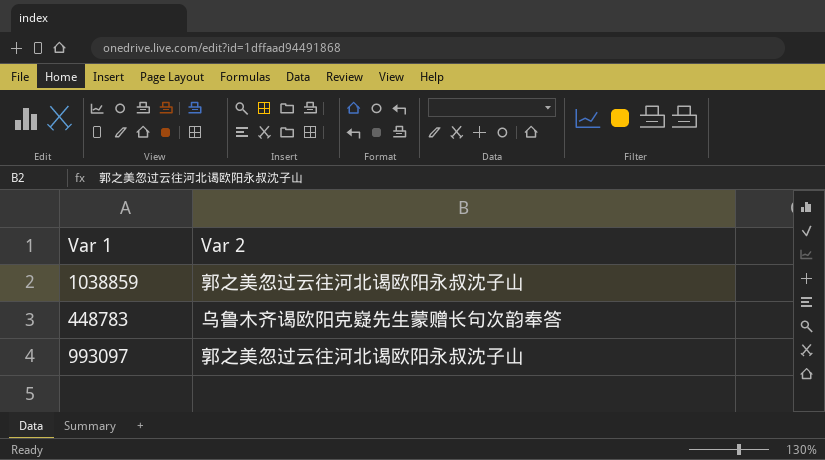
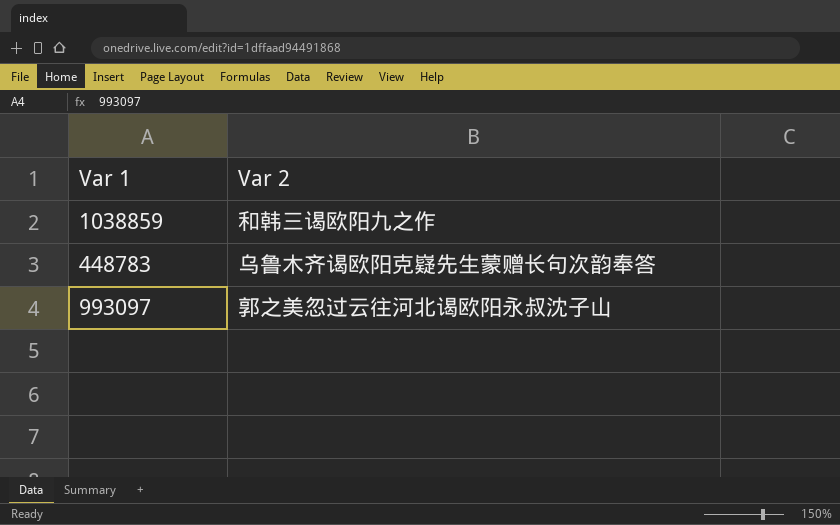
1038859 | Var 2: 郭之美忽过云往河北谒欧阳永叔沈子山 -> 和韩三谒欧阳九之作

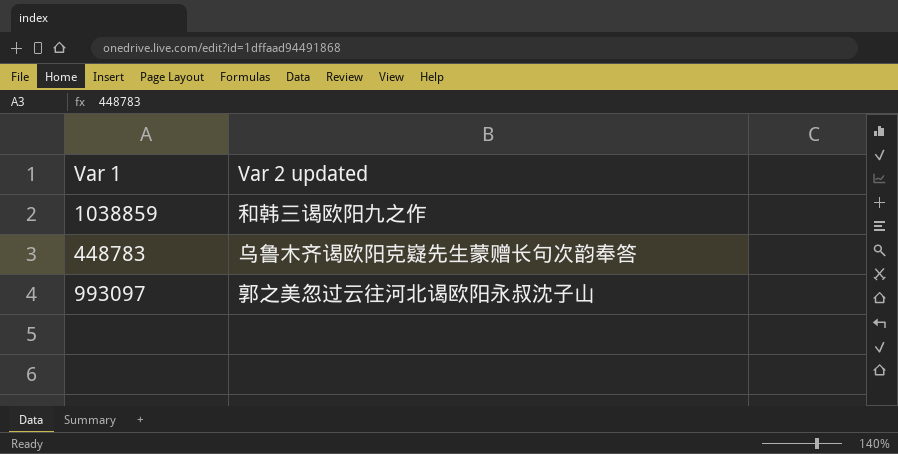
column name: Var 2 -> Var 2 updated

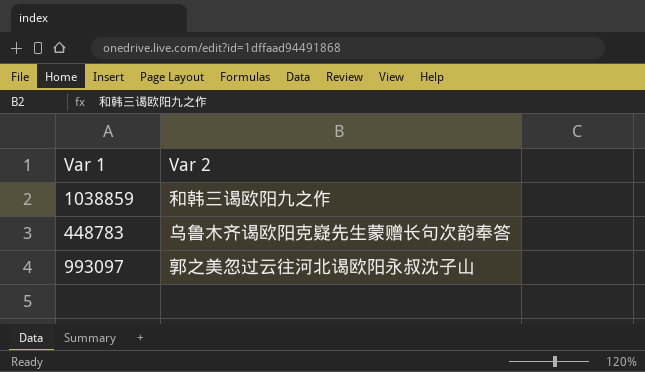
column name: Var 2 updated -> Var 2

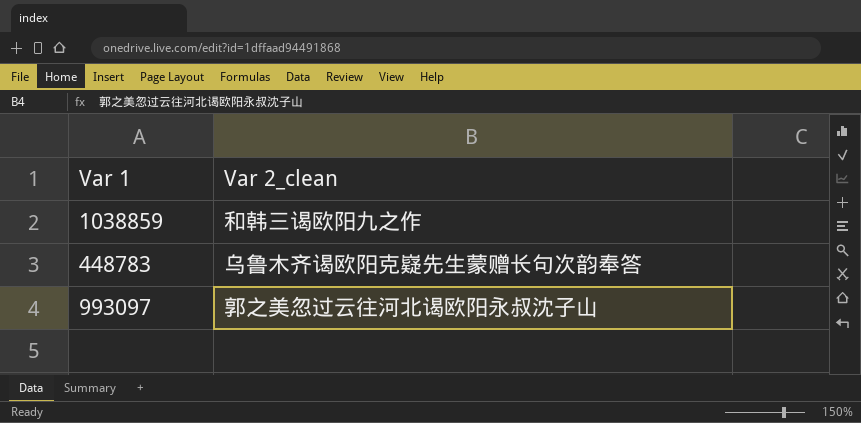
column name: Var 2 -> Var 2_clean

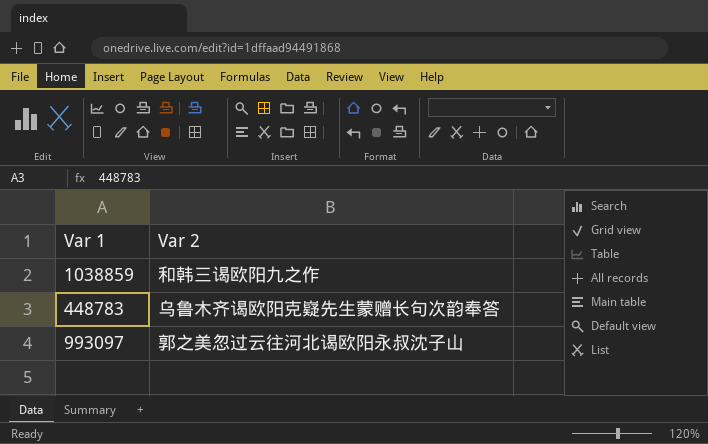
column name: Var 2_clean -> Var 2

